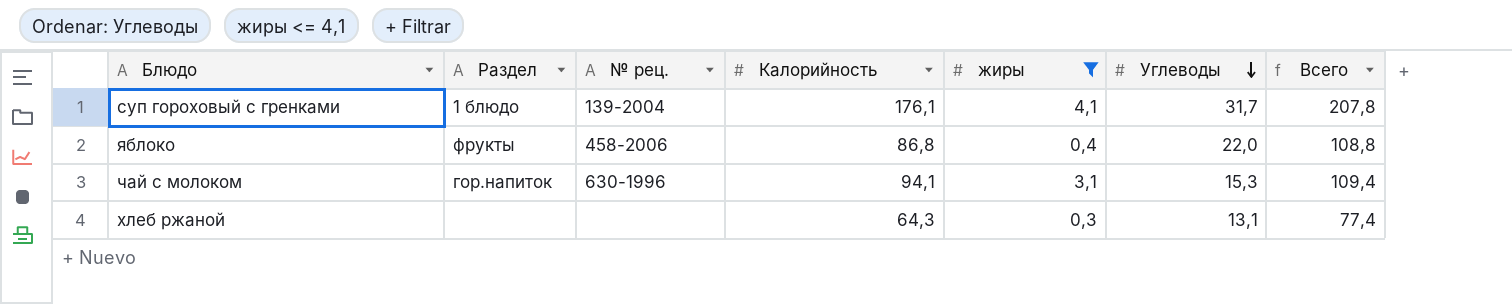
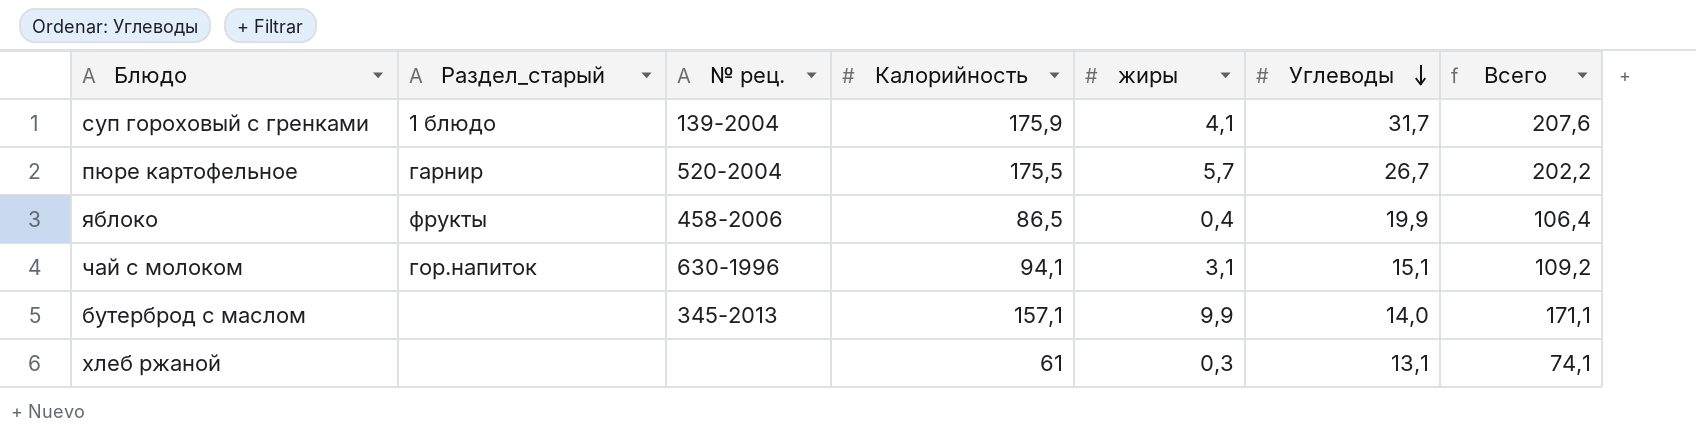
filter: жиры <= 4,1 -> none
column name: Раздел -> Раздел_старый
суп гороховый с гренками | Калорийность: 176,1 -> 175,9
суп гороховый с гренками | Всего: 207,8 -> 207,6
яблоко | Калорийность: 86,8 -> 86,5
яблоко | Углеводы: 22,0 -> 19,9
яблоко | Всего: 108,8 -> 106,4
чай с молоком | Углеводы: 15,3 -> 15,1
чай с молоком | Всего: 109,4 -> 109,2
хлеб ржаной | Калорийность: 64,3 -> 61
хлеб ржаной | Всего: 77,4 -> 74,1

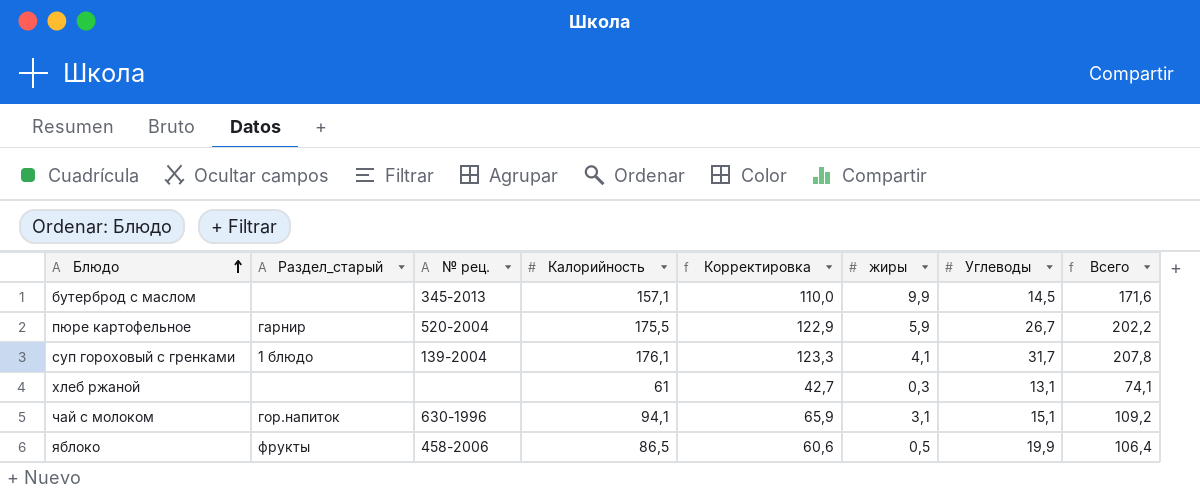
row order: Углеводы descending -> Блюдо ascending
column Корректировка | formula: none -> [Калорийность] * 0,7
бутерброд с маслом | Углеводы: 14,0 -> 14,5
бутерброд с маслом | Всего: 171,1 -> 171,6
пюре картофельное | жиры: 5,7 -> 5,9
суп гороховый с гренками | Калорийность: 175,9 -> 176,1
суп гороховый с гренками | Всего: 207,6 -> 207,8
яблоко | жиры: 0,4 -> 0,5

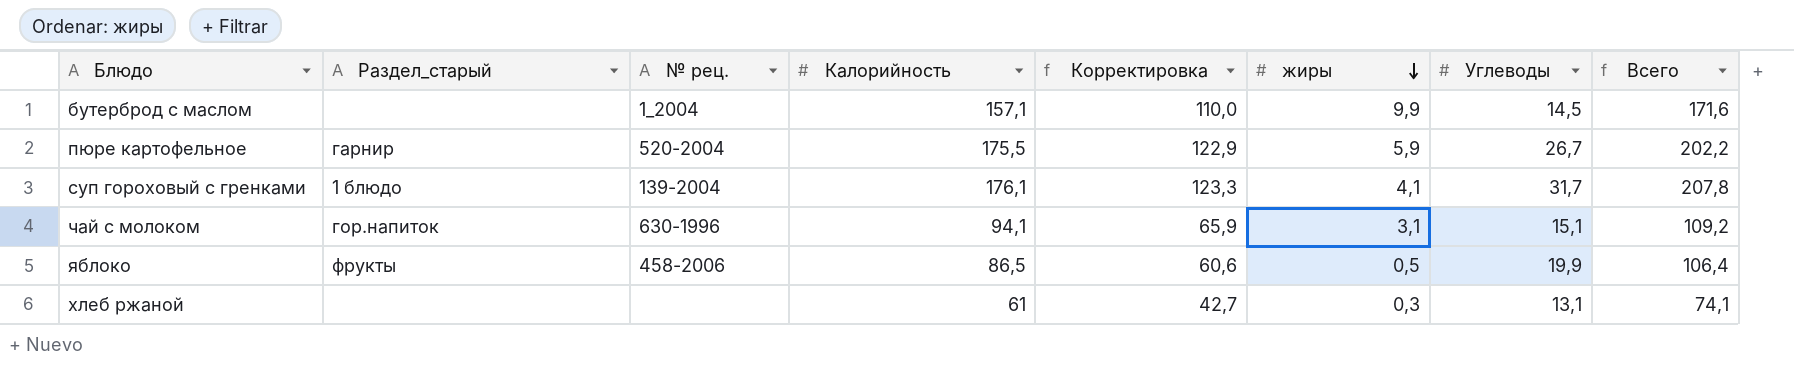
row order: Блюдо ascending -> жиры descending
бутерброд с маслом | № рец.: 345-2013 -> 1_2004

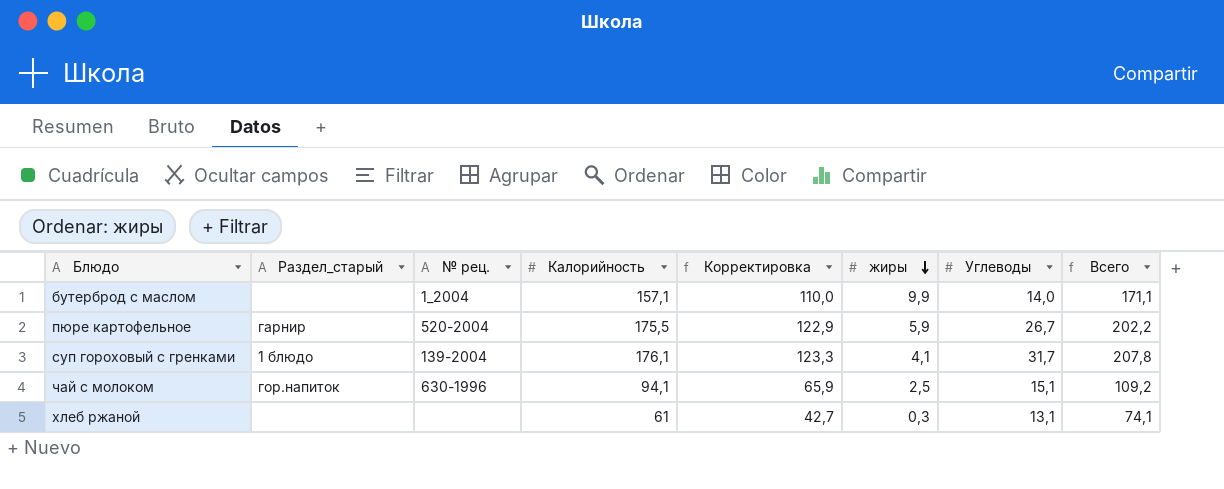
row яблоко: фрукты | 458-2006 | 86,5 | 60,6 | 0,5 | 19,9 | 106,4 -> none
бутерброд с маслом | Углеводы: 14,5 -> 14,0
бутерброд с маслом | Всего: 171,6 -> 171,1
чай с молоком | жиры: 3,1 -> 2,5

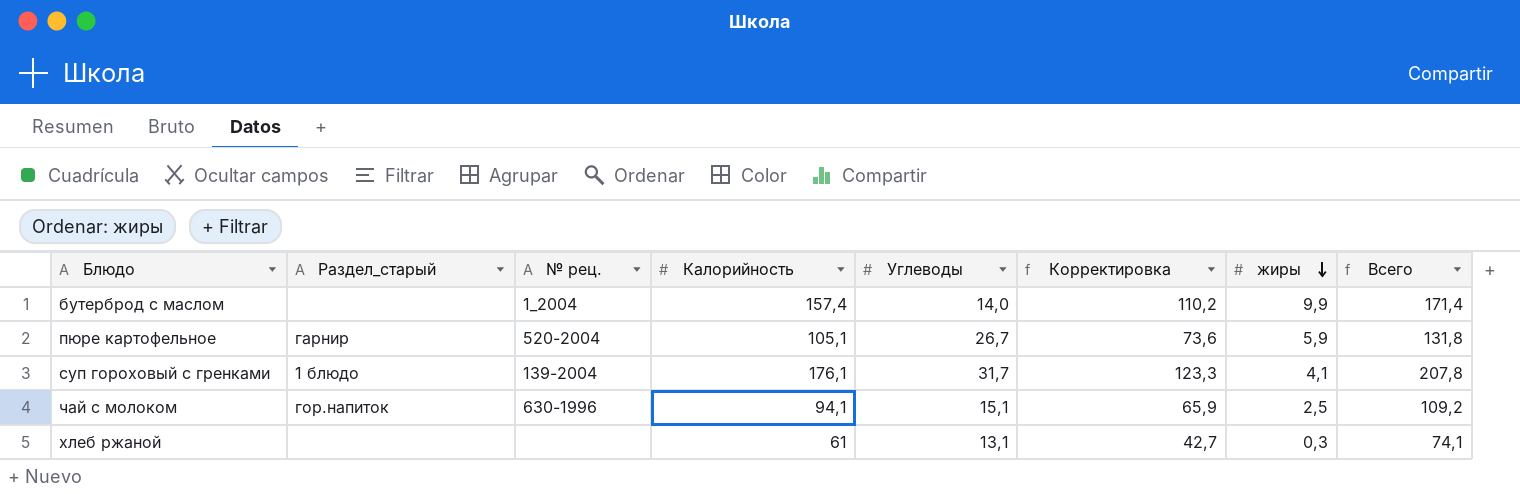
column Углеводы | position: 7 -> 5
бутерброд с маслом | Калорийность: 157,1 -> 157,4
бутерброд с маслом | Корректировка: 110,0 -> 110,2
бутерброд с маслом | Всего: 171,1 -> 171,4
пюре картофельное | Калорийность: 175,5 -> 105,1
пюре картофельное | Корректировка: 122,9 -> 73,6
пюре картофельное | Всего: 202,2 -> 131,8

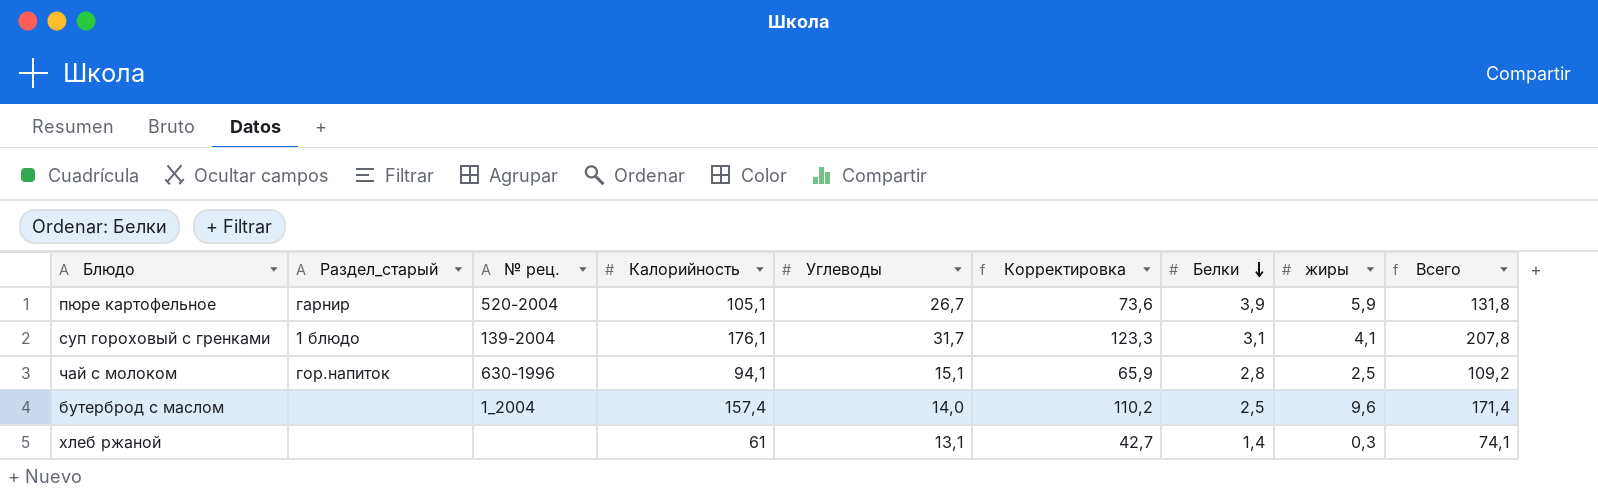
row order: жиры descending -> Белки descending
column Белки | position: none -> 7
бутерброд с маслом | жиры: 9,9 -> 9,6

